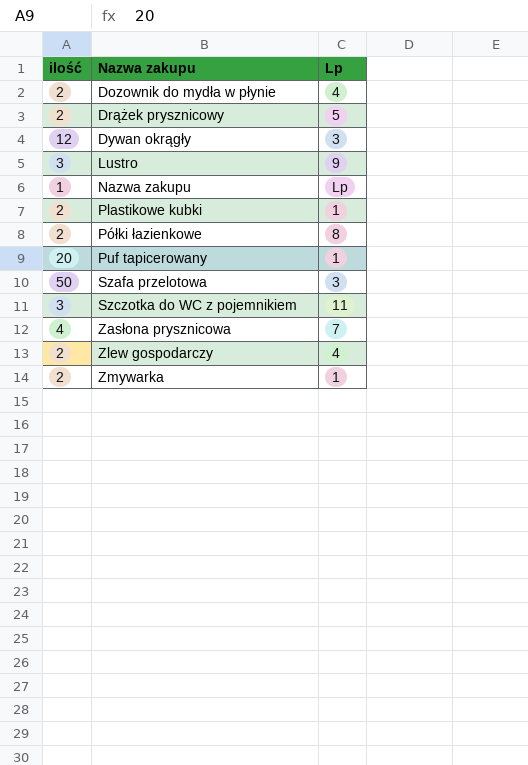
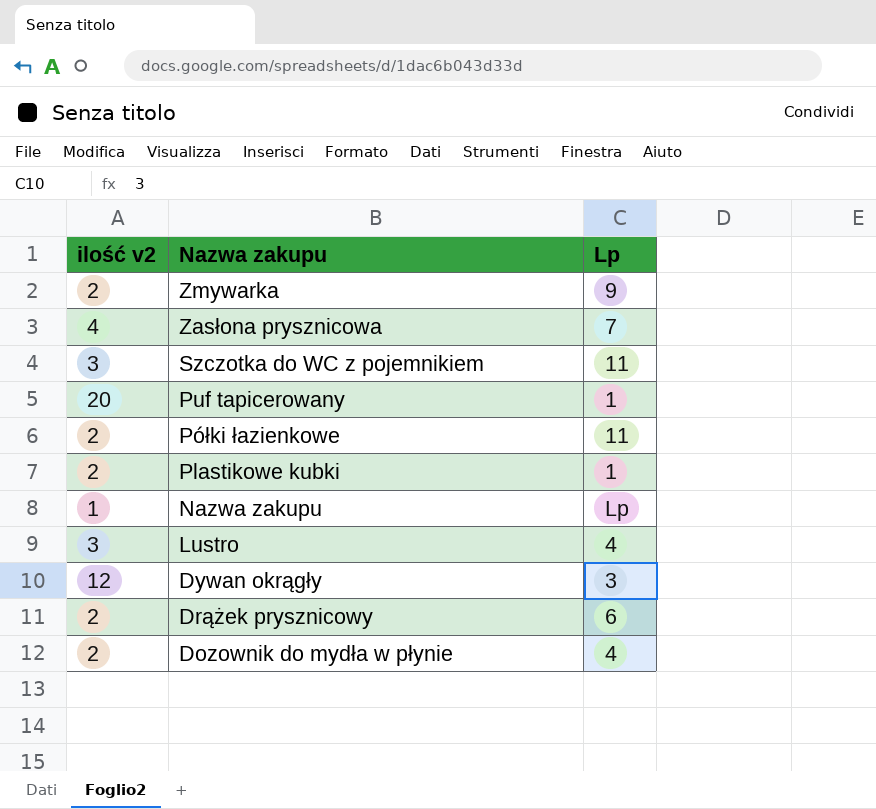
row order: Nazwa zakupu ascending -> Nazwa zakupu descending
column name: ilość -> ilość v2
row Szafa przelotowa: 50 | 3 -> none
row Zlew gospodarczy: 2 | 4 -> none
Zmywarka | Lp: 1 -> 9
Półki łazienkowe | Lp: 8 -> 11
Lustro | Lp: 9 -> 4
Drążek prysznicowy | Lp: 5 -> 6

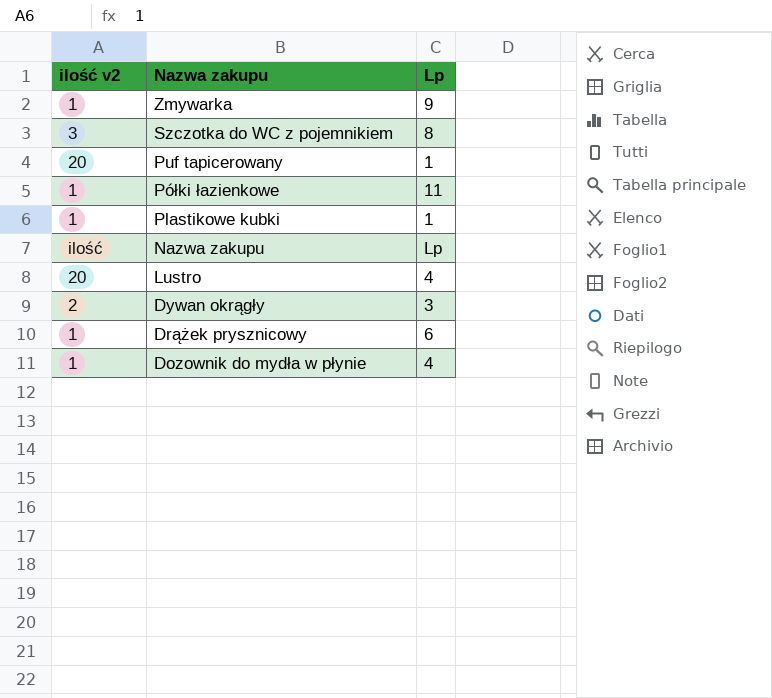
row Zasłona prysznicowa: 4 | 7 -> none
Zmywarka | ilość v2: 2 -> 1
Szczotka do WC z pojemnikiem | Lp: 11 -> 8
Półki łazienkowe | ilość v2: 2 -> 1
Plastikowe kubki | ilość v2: 2 -> 1
Nazwa zakupu | ilość v2: 1 -> ilość
Lustro | ilość v2: 3 -> 20
Dywan okrągły | ilość v2: 12 -> 2
Drążek prysznicowy | ilość v2: 2 -> 1
Dozownik do mydła w płynie | ilość v2: 2 -> 1

